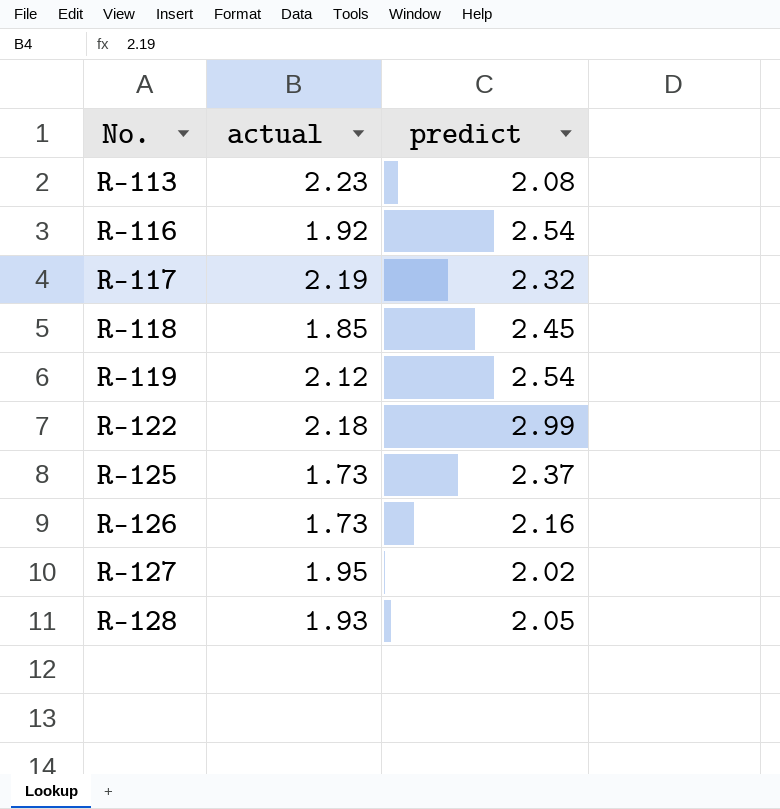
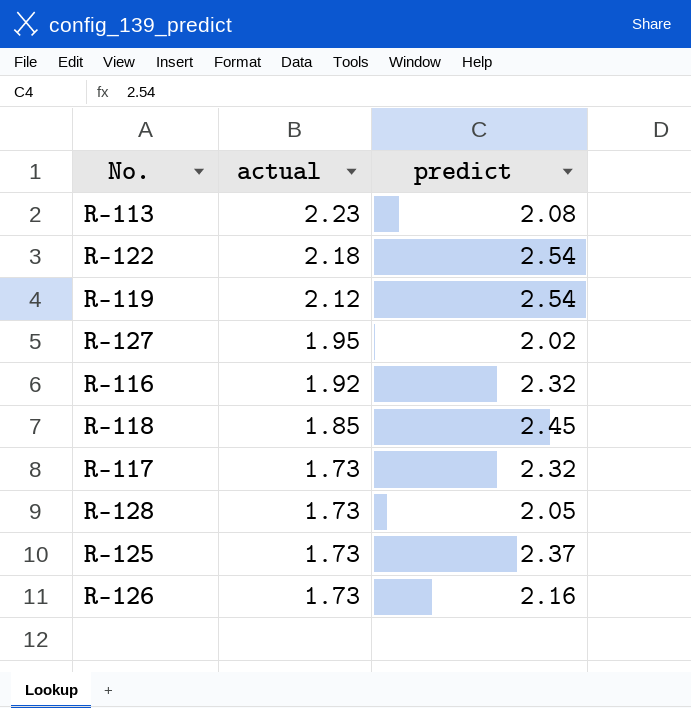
row order: No. ascending -> actual descending
R-122 | predict: 2.99 -> 2.54
R-116 | predict: 2.54 -> 2.32
R-117 | actual: 2.19 -> 1.73
R-128 | actual: 1.93 -> 1.73

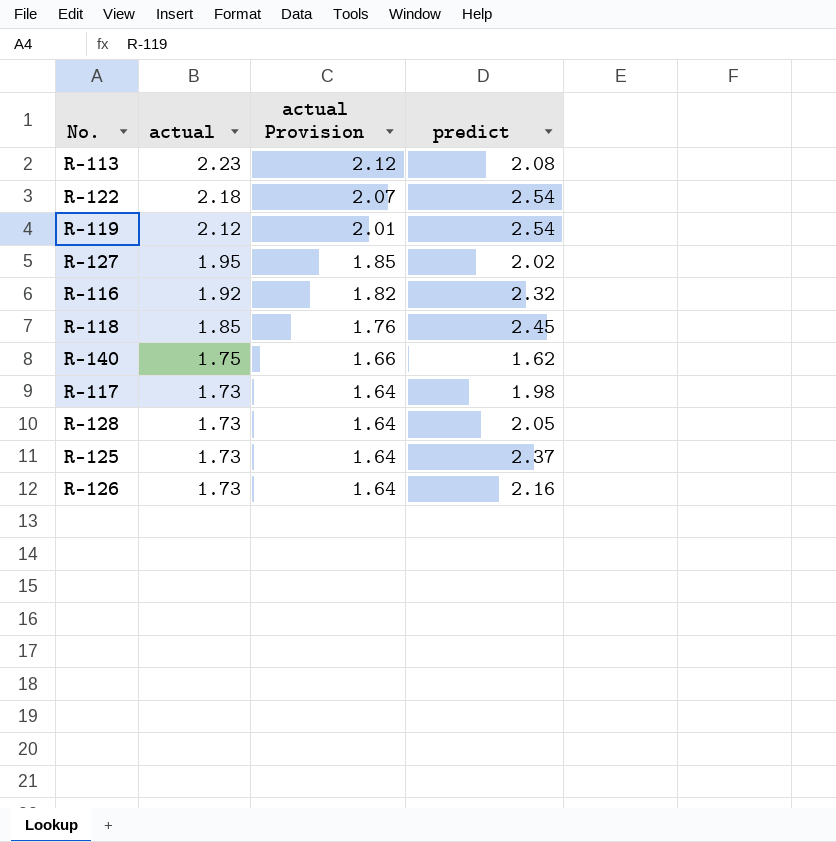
column actual Provision | formula: none -> [actual] * 0.95
row R-140: none -> 1.75 | 1.66 | 1.62
R-117 | predict: 2.32 -> 1.98

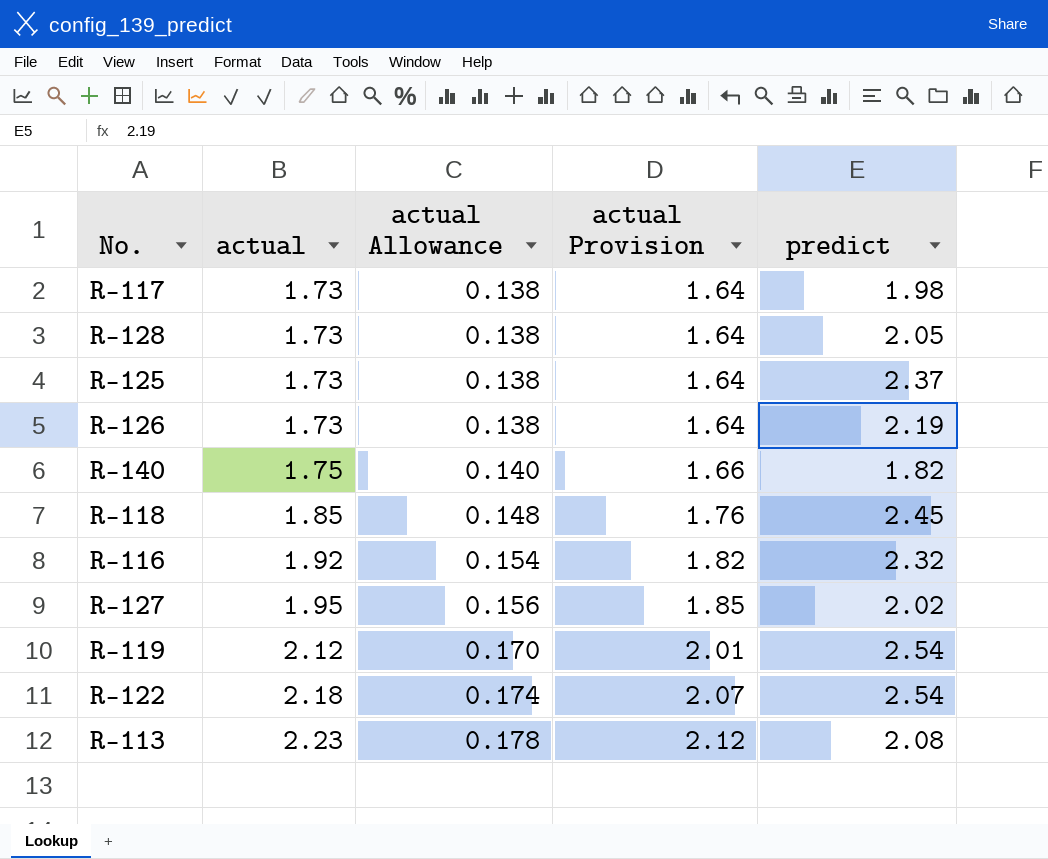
row order: actual descending -> actual ascending
column actual Allowance | formula: none -> [actual] * 0.08
R-126 | predict: 2.16 -> 2.19
R-140 | predict: 1.62 -> 1.82

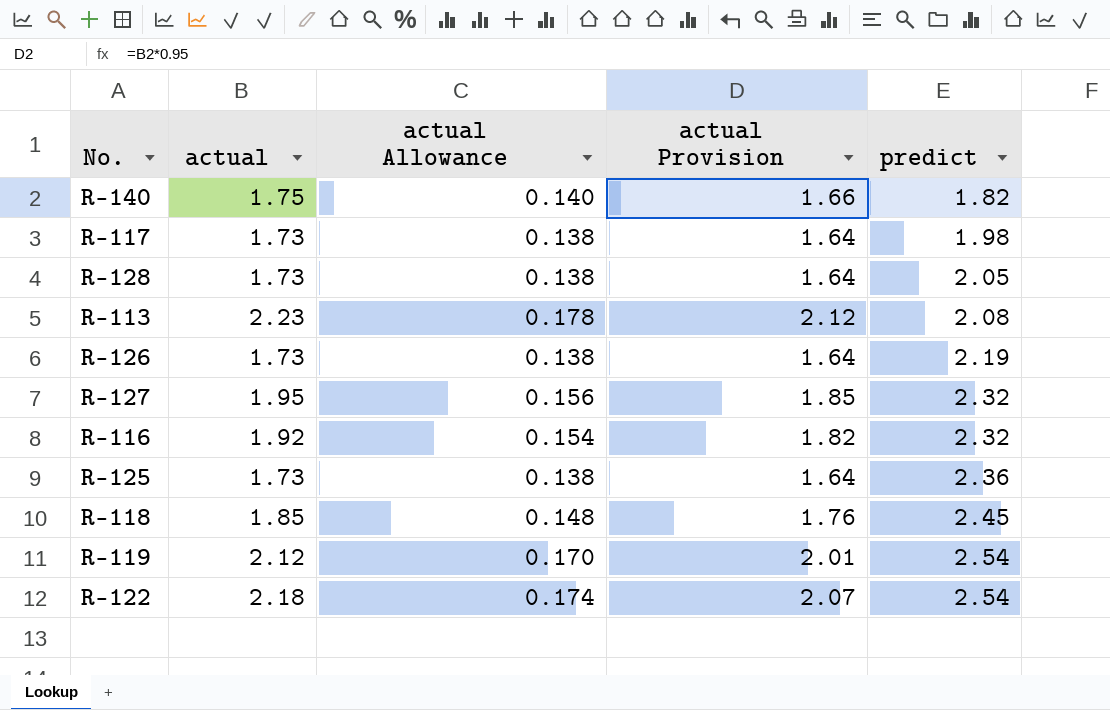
row order: actual ascending -> predict ascending
R-127 | predict: 2.02 -> 2.32
R-125 | predict: 2.37 -> 2.36

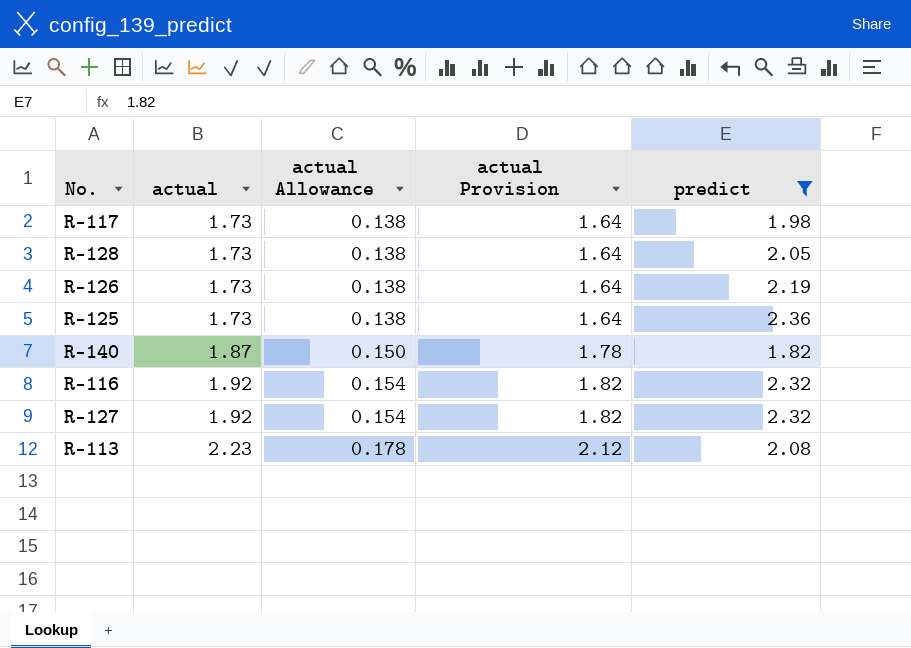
filter: none -> predict <= 2.36
row order: predict ascending -> actual ascending
R-140 | actual: 1.75 -> 1.87
R-140 | actual Allowance: 0.140 -> 0.150
R-140 | actual Provision: 1.66 -> 1.78
R-127 | actual: 1.95 -> 1.92
R-127 | actual Allowance: 0.156 -> 0.154
R-127 | actual Provision: 1.85 -> 1.82

